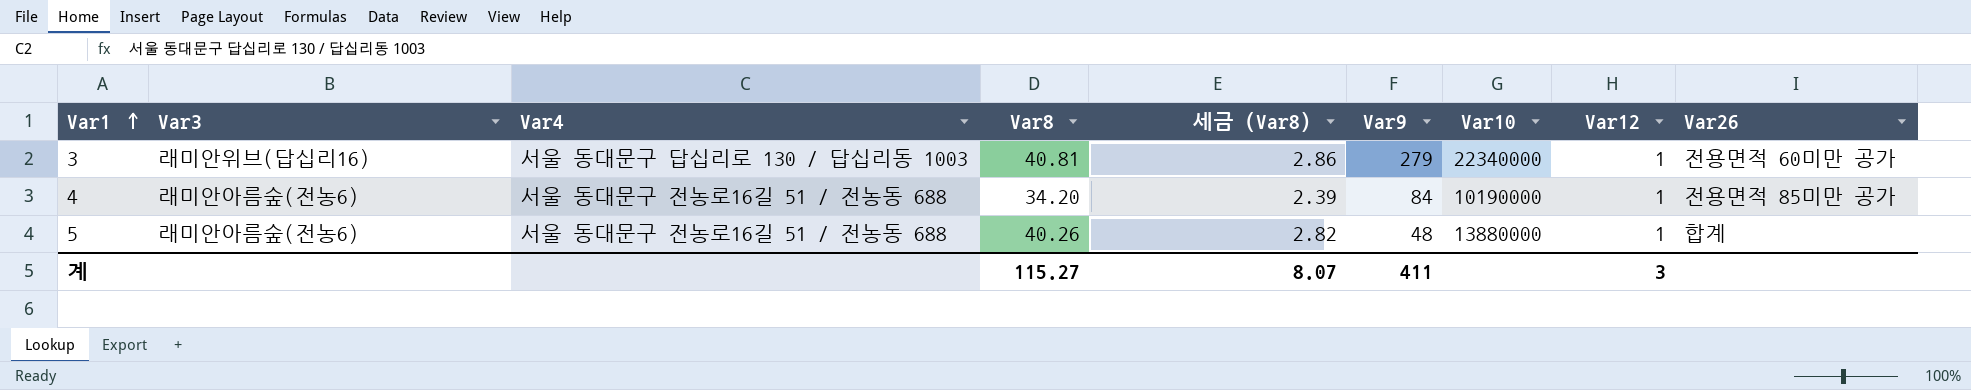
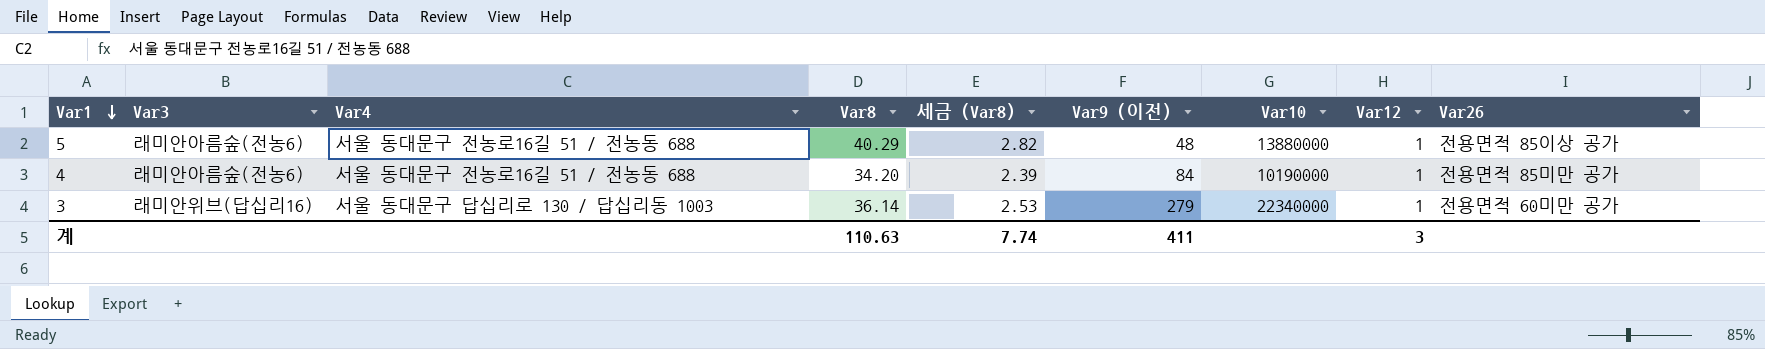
row order: Var1 ascending -> Var1 descending
column name: Var9 -> Var9 (이전)
5 | Var8: 40.26 -> 40.29
5 | Var26: 합계 -> 전용면적 85이상 공가
3 | Var8: 40.81 -> 36.14
3 | 세금 (Var8): 2.86 -> 2.53
계 | Var8: 115.27 -> 110.63
계 | 세금 (Var8): 8.07 -> 7.74

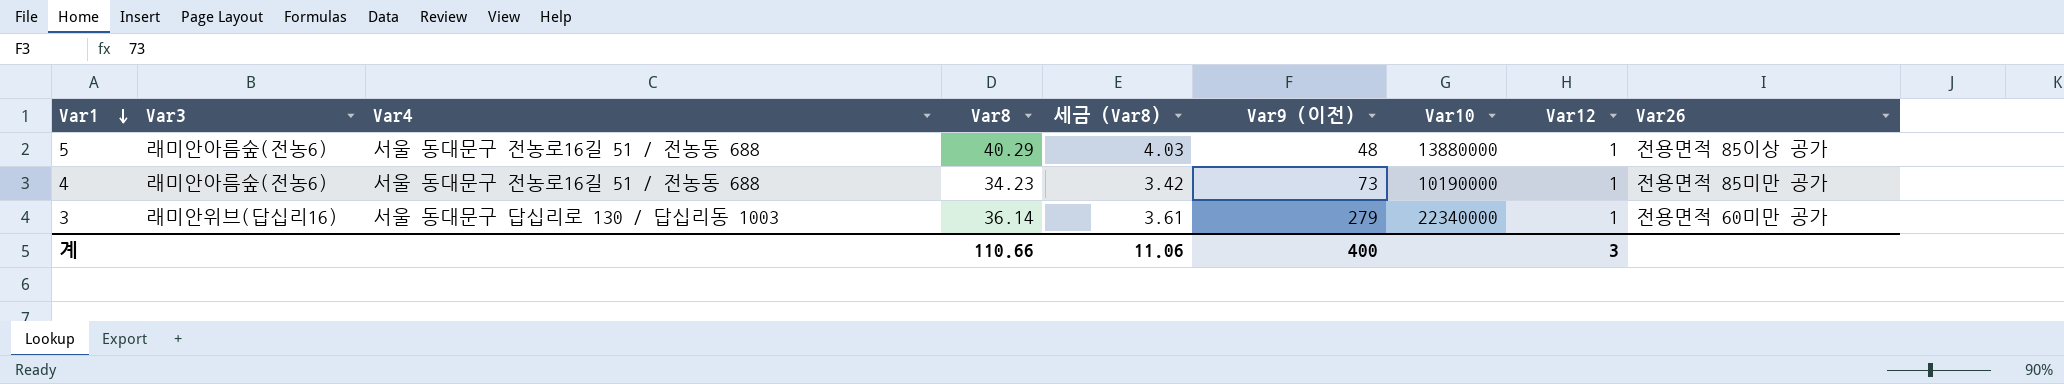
column 세금 (Var8) | formula: [Var8] * 0.07 -> [Var8] * 0.1
4 | Var8: 34.20 -> 34.23
4 | Var9 (이전): 84 -> 73
계 | Var8: 110.63 -> 110.66
계 | 세금 (Var8): 7.74 -> 11.06
계 | Var9 (이전): 411 -> 400

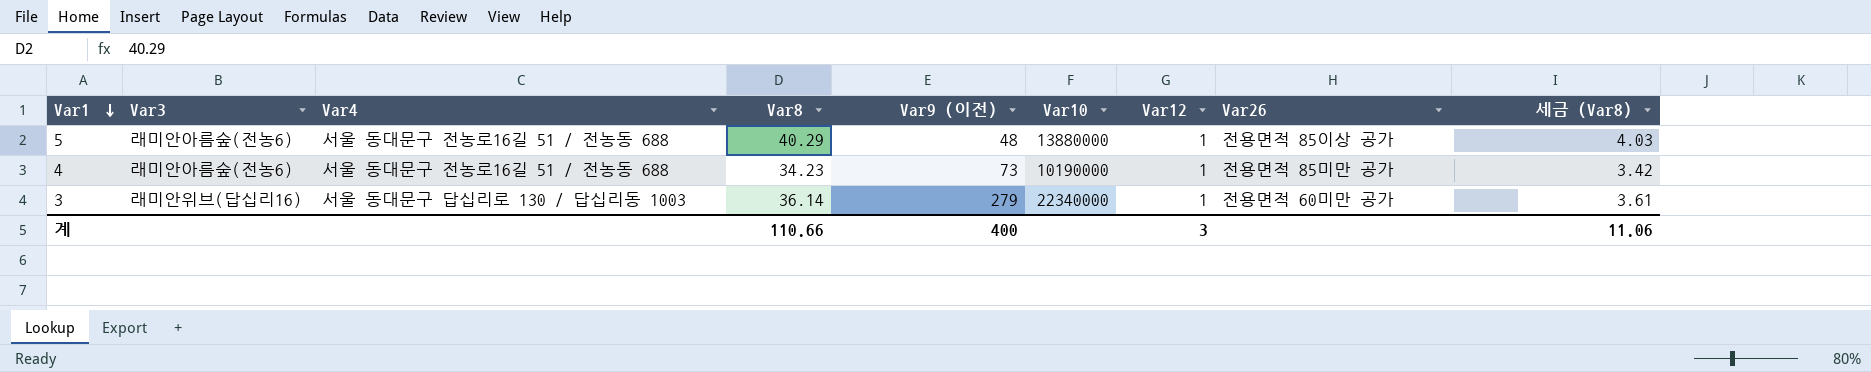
column 세금 (Var8) | position: 5 -> 9

